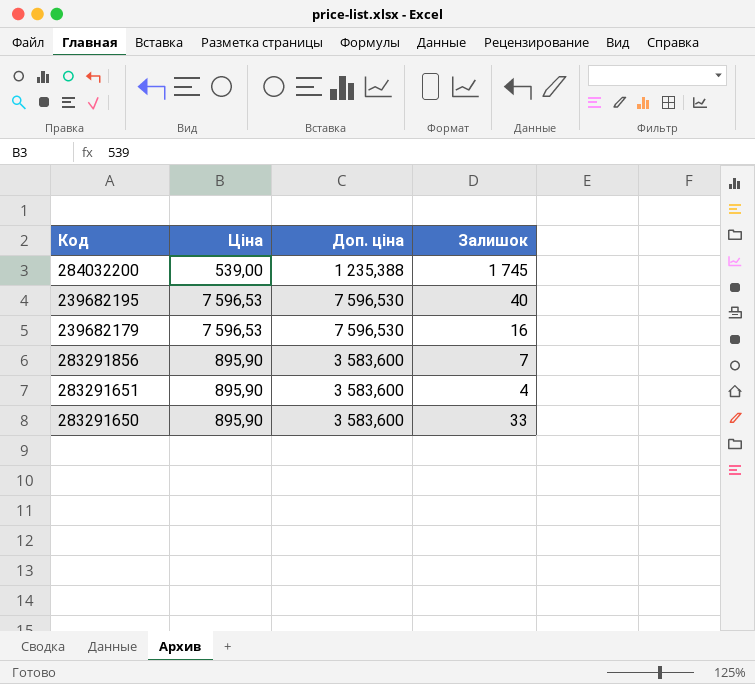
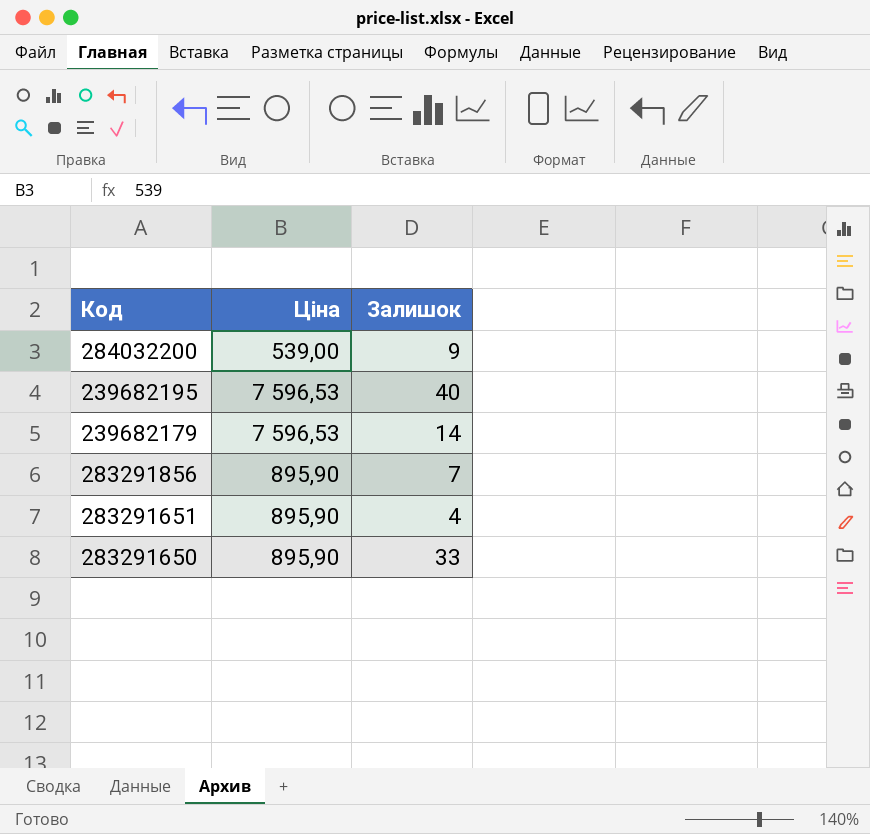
column Доп. ціна | position: 3 -> none
284032200 | Залишок: 1 745 -> 9
239682179 | Залишок: 16 -> 14

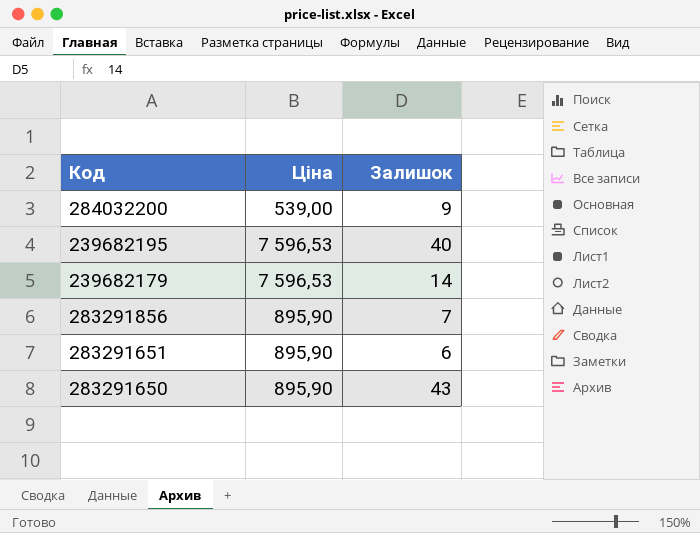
283291651 | Залишок: 4 -> 6
283291650 | Залишок: 33 -> 43

